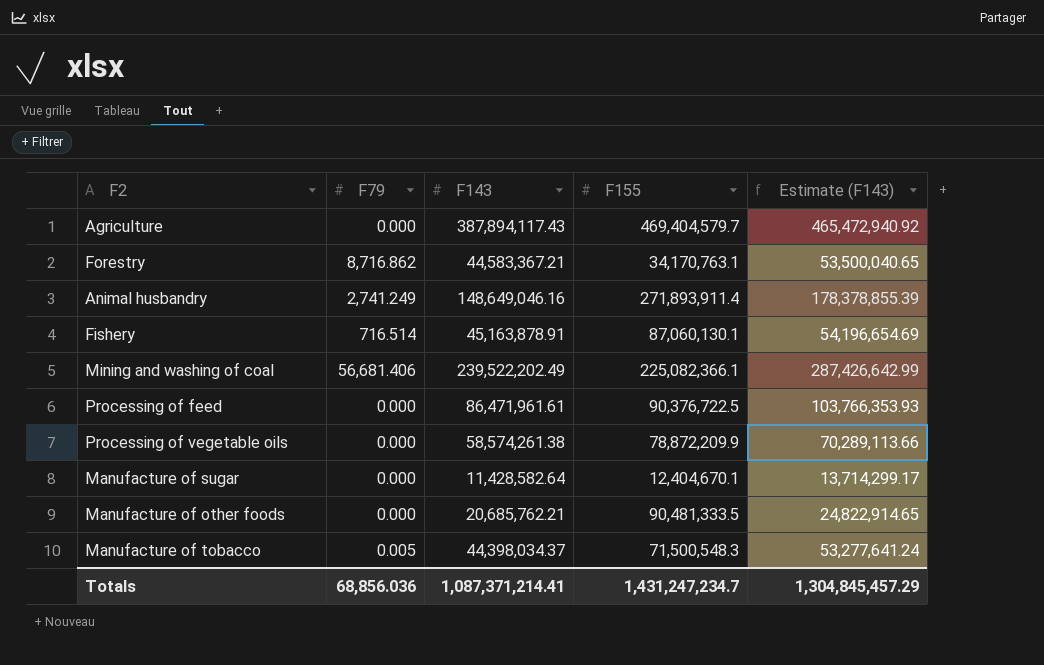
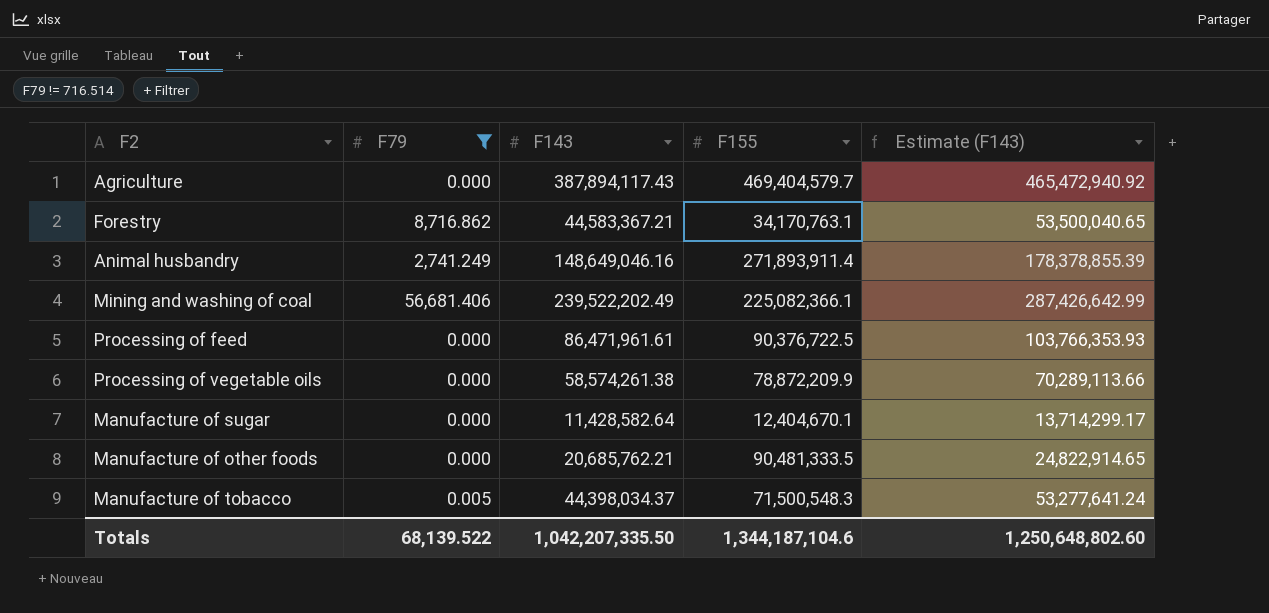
filter: none -> F79 != 716.514
Totals | F79: 68,856.036 -> 68,139.522
Totals | F143: 1,087,371,214.41 -> 1,042,207,335.50
Totals | F155: 1,431,247,234.7 -> 1,344,187,104.6
Totals | Estimate (F143): 1,304,845,457.29 -> 1,250,648,802.60

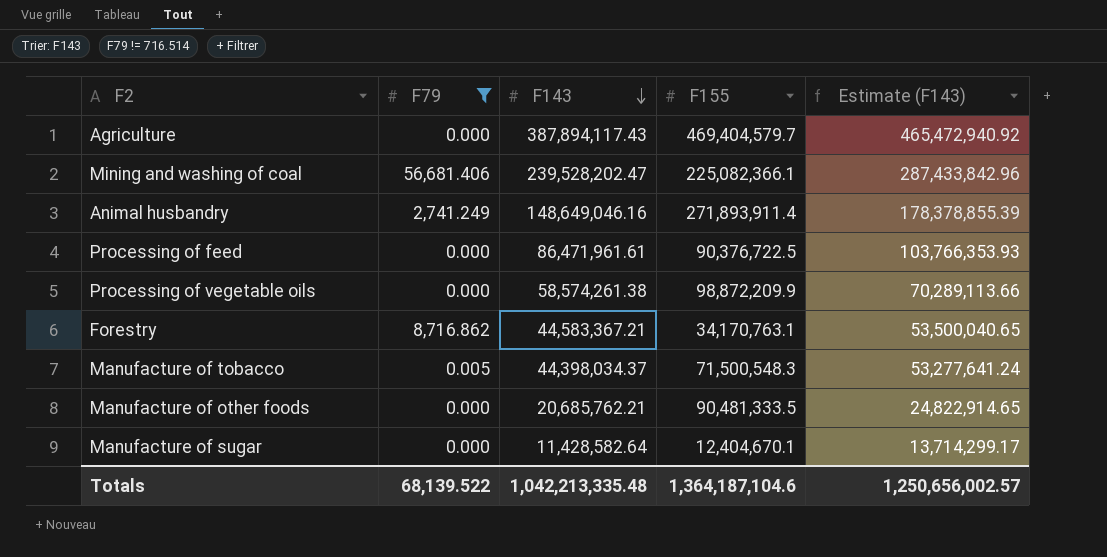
row order: none -> F143 descending
Mining and washing of coal | F143: 239,522,202.49 -> 239,528,202.47
Mining and washing of coal | Estimate (F143): 287,426,642.99 -> 287,433,842.96
Processing of vegetable oils | F155: 78,872,209.9 -> 98,872,209.9
Totals | F143: 1,042,207,335.50 -> 1,042,213,335.48
Totals | F155: 1,344,187,104.6 -> 1,364,187,104.6
Totals | Estimate (F143): 1,250,648,802.60 -> 1,250,656,002.57

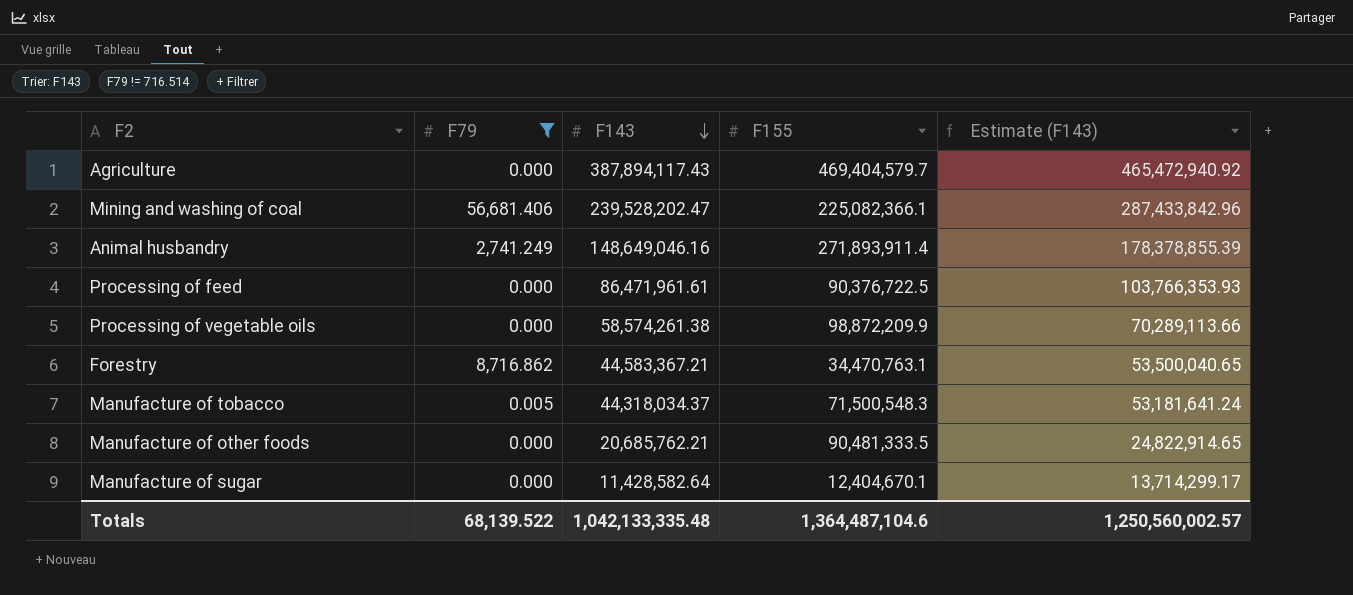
Forestry | F155: 34,170,763.1 -> 34,470,763.1
Manufacture of tobacco | F143: 44,398,034.37 -> 44,318,034.37
Manufacture of tobacco | Estimate (F143): 53,277,641.24 -> 53,181,641.24
Totals | F143: 1,042,213,335.48 -> 1,042,133,335.48
Totals | F155: 1,364,187,104.6 -> 1,364,487,104.6
Totals | Estimate (F143): 1,250,656,002.57 -> 1,250,560,002.57

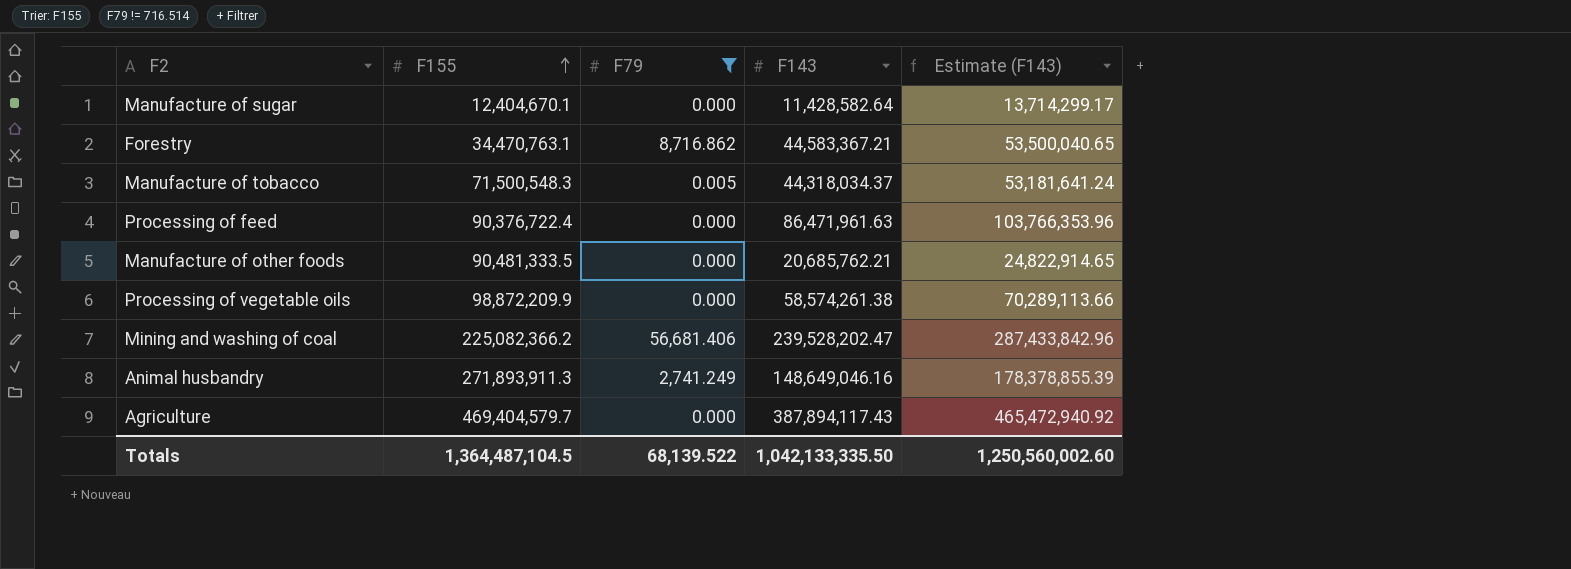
row order: F143 descending -> F155 ascending
column F155 | position: 4 -> 2
Processing of feed | F155: 90,376,722.5 -> 90,376,722.4
Processing of feed | F143: 86,471,961.61 -> 86,471,961.63
Processing of feed | Estimate (F143): 103,766,353.93 -> 103,766,353.96
Mining and washing of coal | F155: 225,082,366.1 -> 225,082,366.2
Animal husbandry | F155: 271,893,911.4 -> 271,893,911.3
Totals | F155: 1,364,487,104.6 -> 1,364,487,104.5
Totals | F143: 1,042,133,335.48 -> 1,042,133,335.50
Totals | Estimate (F143): 1,250,560,002.57 -> 1,250,560,002.60

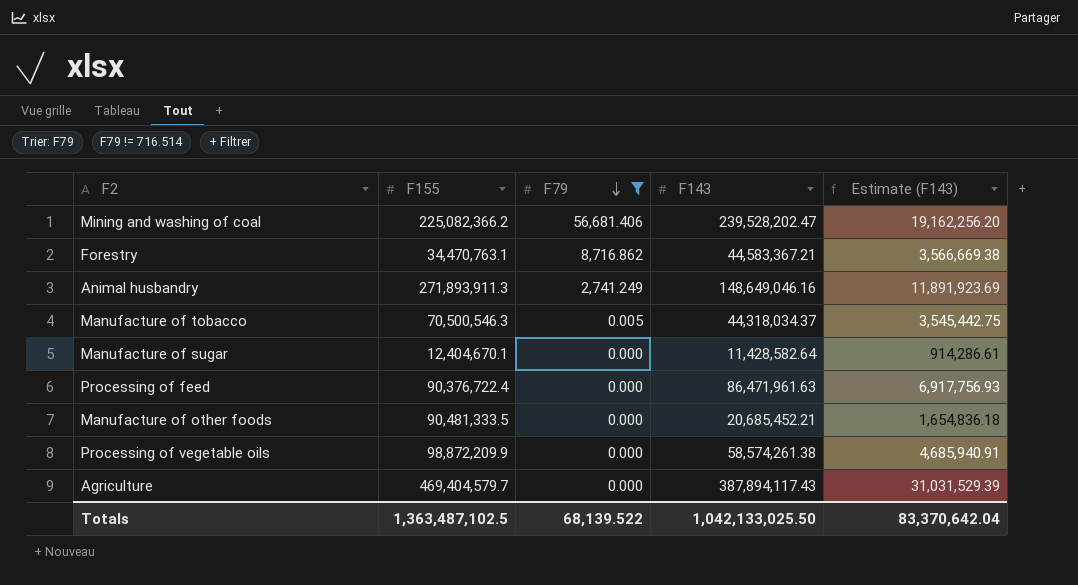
row order: F155 ascending -> F79 descending
column Estimate (F143) | formula: [F143] * 1.2 -> [F143] * 0.08
Manufacture of tobacco | F155: 71,500,548.3 -> 70,500,546.3
Manufacture of other foods | F143: 20,685,762.21 -> 20,685,452.21
Totals | F155: 1,364,487,104.5 -> 1,363,487,102.5
Totals | F143: 1,042,133,335.50 -> 1,042,133,025.50
Totals | Estimate (F143): 1,250,560,002.60 -> 83,370,642.04

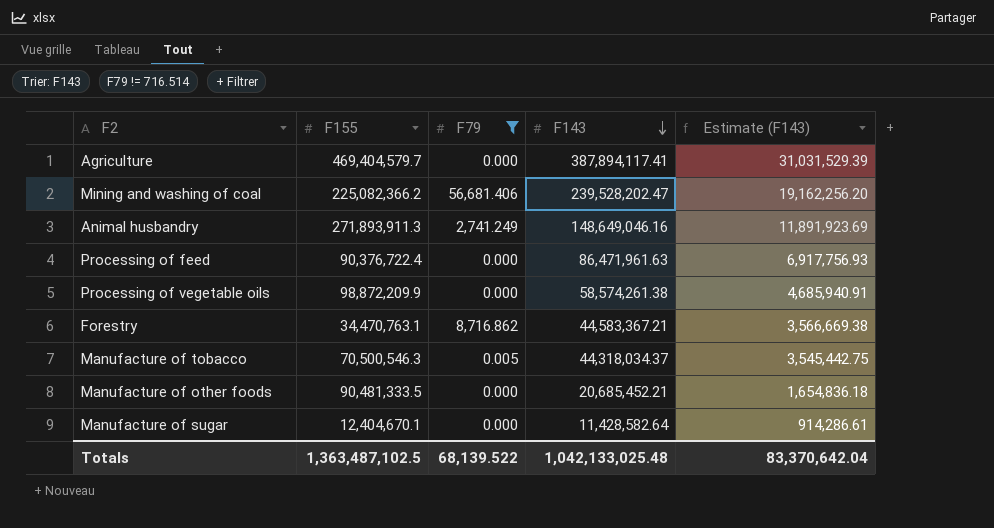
row order: F79 descending -> F143 descending
Agriculture | F143: 387,894,117.43 -> 387,894,117.41
Totals | F143: 1,042,133,025.50 -> 1,042,133,025.48

